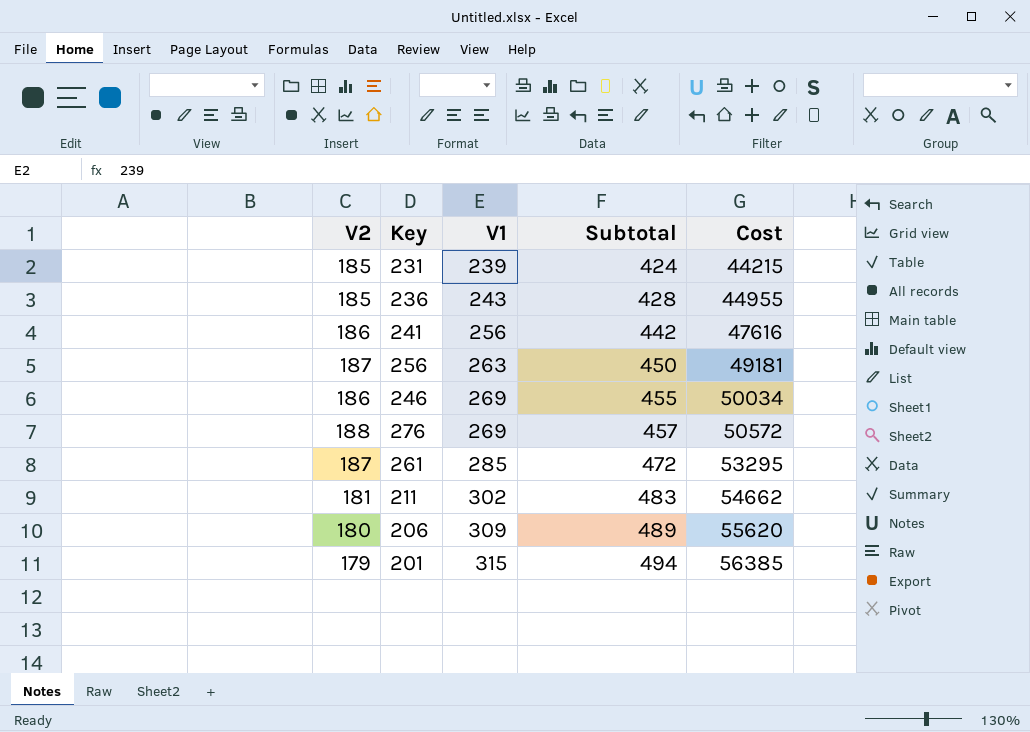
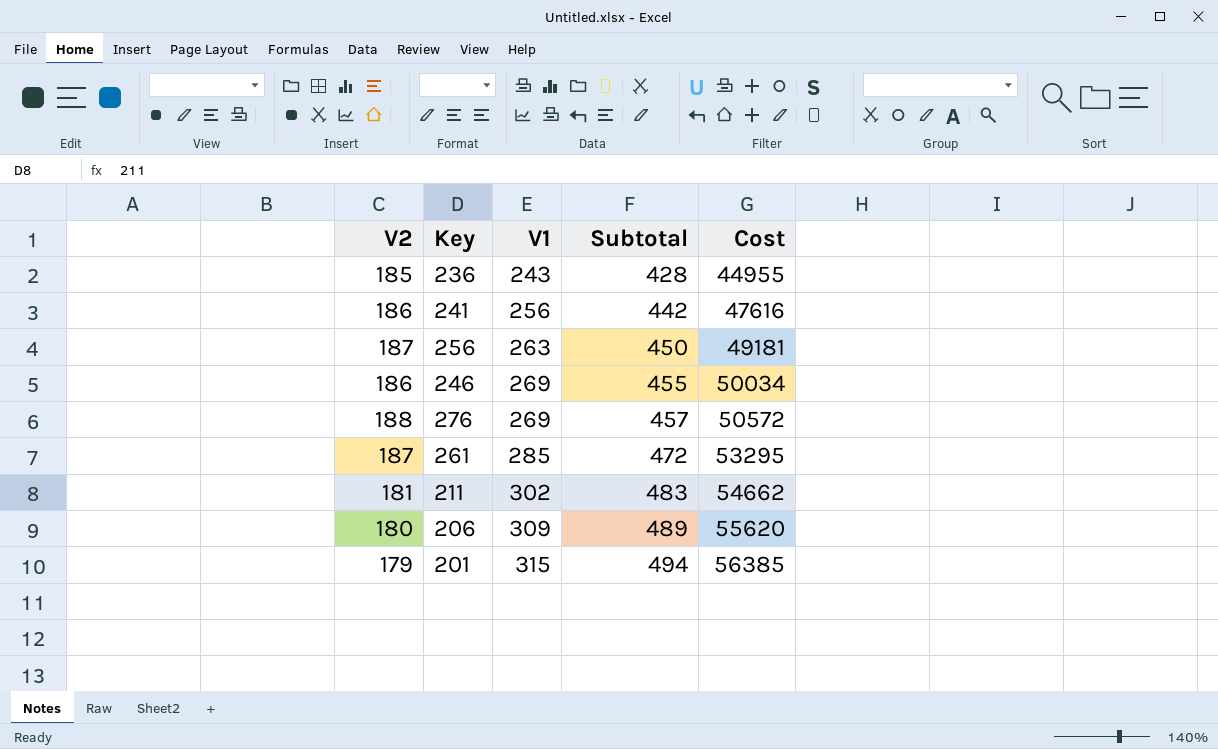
row 231: 185 | 239 | 424 | 44215 -> none

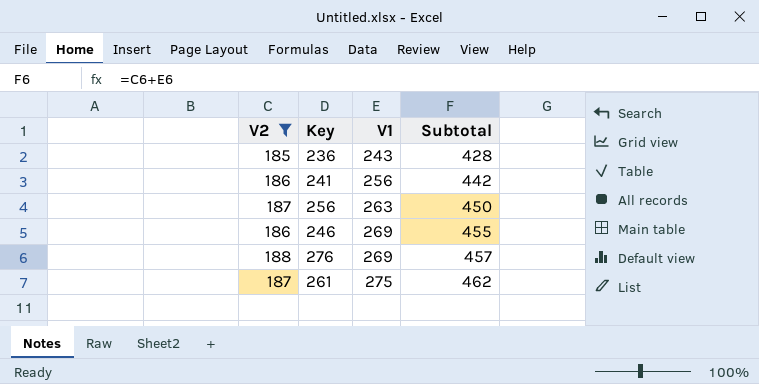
filter: none -> V2 >= 185
column Cost | formula: [V2] * [V1] -> none
261 | V1: 285 -> 275
261 | Subtotal: 472 -> 462

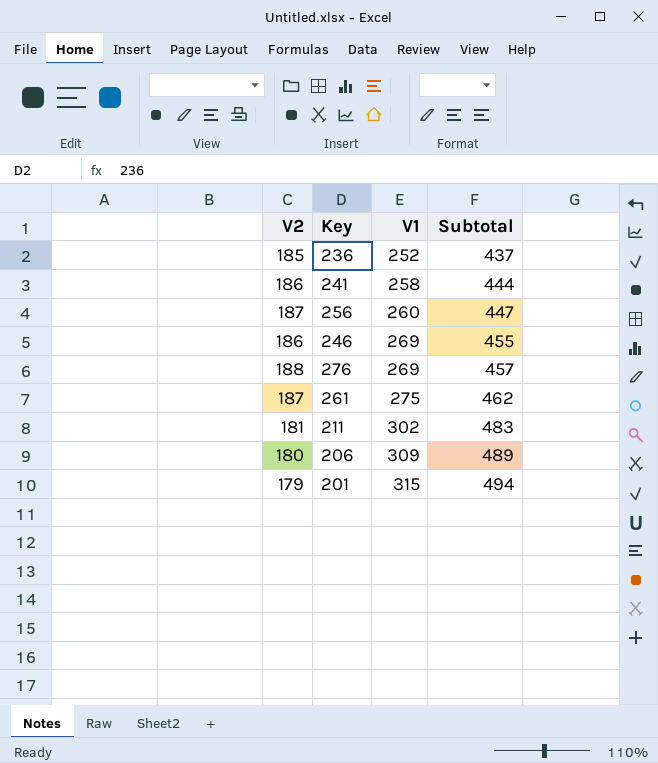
filter: V2 >= 185 -> none
236 | V1: 243 -> 252
236 | Subtotal: 428 -> 437
241 | V1: 256 -> 258
241 | Subtotal: 442 -> 444
256 | V1: 263 -> 260
256 | Subtotal: 450 -> 447

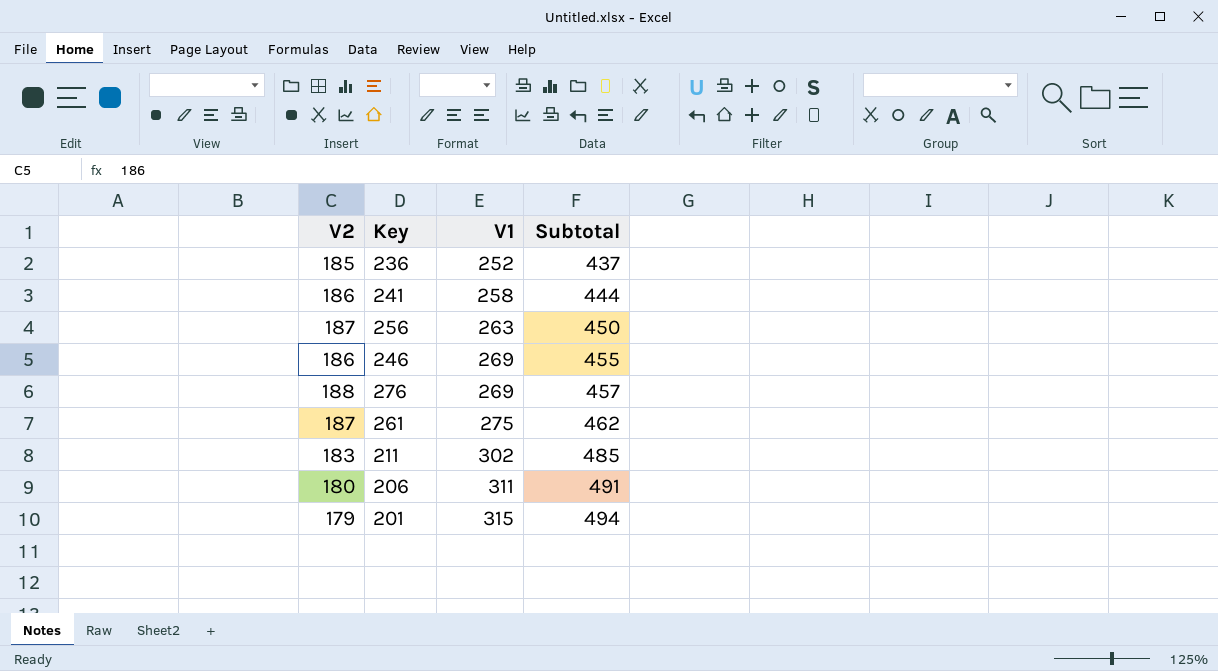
256 | V1: 260 -> 263
256 | Subtotal: 447 -> 450
211 | V2: 181 -> 183
211 | Subtotal: 483 -> 485
206 | V1: 309 -> 311
206 | Subtotal: 489 -> 491

